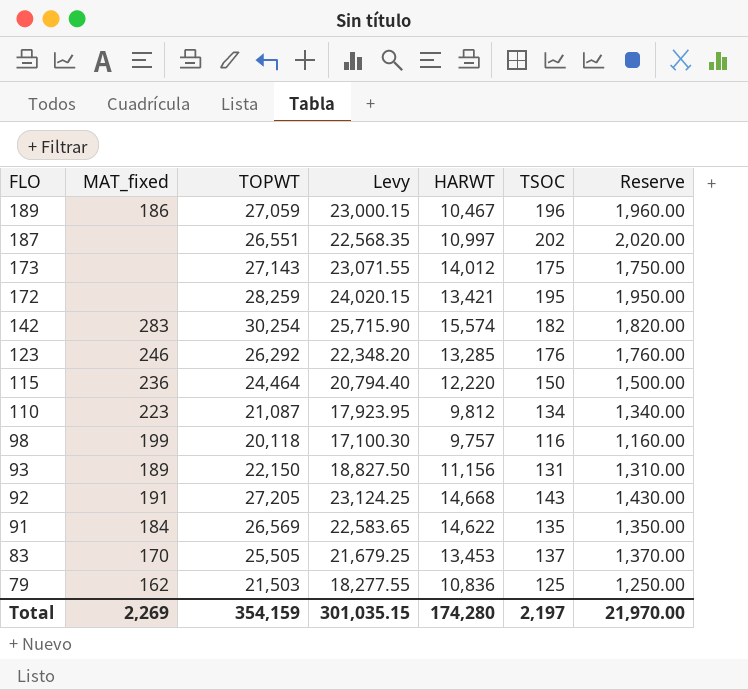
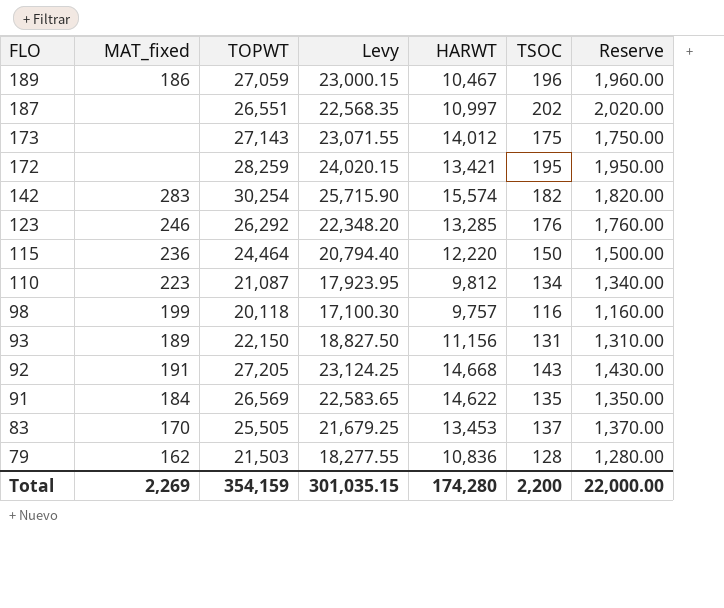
79 | TSOC: 125 -> 128
79 | Reserve: 1,250.00 -> 1,280.00
Total | TSOC: 2,197 -> 2,200
Total | Reserve: 21,970.00 -> 22,000.00

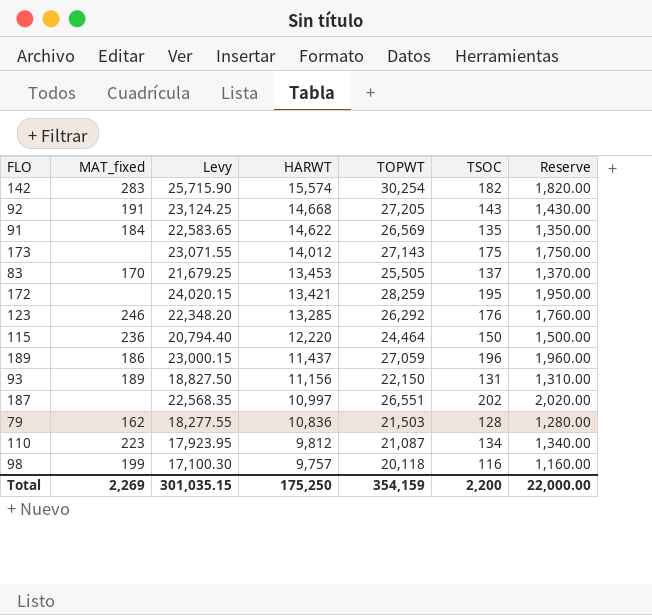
row order: FLO descending -> HARWT descending
column TOPWT | position: 3 -> 5
189 | HARWT: 10,467 -> 11,437
Total | HARWT: 174,280 -> 175,250

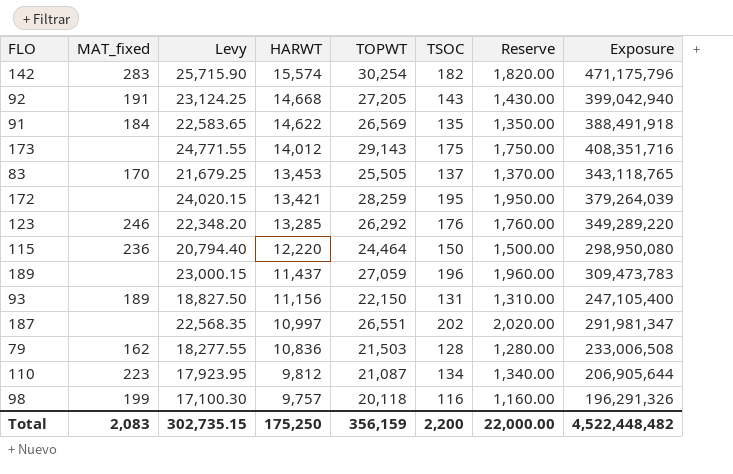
column Exposure | formula: none -> [HARWT] * [TOPWT]
173 | Levy: 23,071.55 -> 24,771.55
173 | TOPWT: 27,143 -> 29,143
189 | MAT_fixed: 186 -> none
Total | MAT_fixed: 2,269 -> 2,083
Total | Levy: 301,035.15 -> 302,735.15
Total | TOPWT: 354,159 -> 356,159

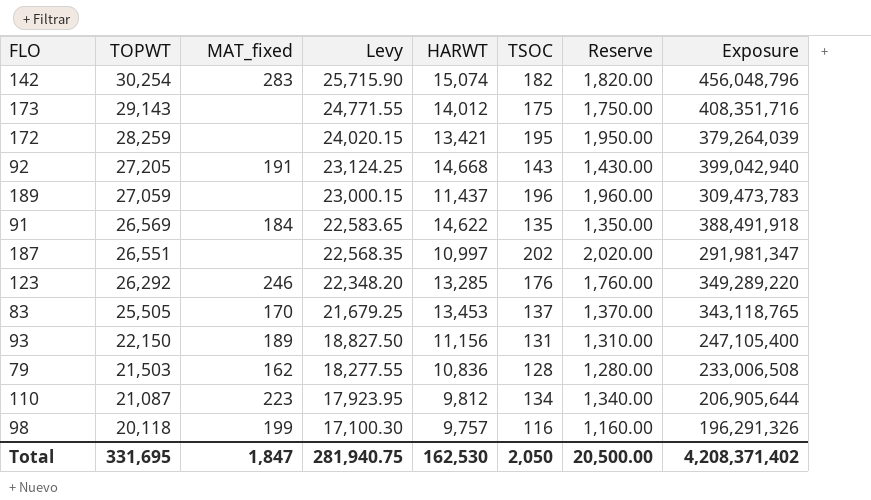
row order: HARWT descending -> TOPWT descending
column TOPWT | position: 5 -> 2
row 115: 236 | 20,794.40 | 12,220 | 24,464 | 150 | 1,500.00 | 298,950,080 -> none
142 | HARWT: 15,574 -> 15,074
142 | Exposure: 471,175,796 -> 456,048,796
Total | TOPWT: 356,159 -> 331,695
Total | MAT_fixed: 2,083 -> 1,847
Total | Levy: 302,735.15 -> 281,940.75
Total | HARWT: 175,250 -> 162,530
Total | TSOC: 2,200 -> 2,050
Total | Reserve: 22,000.00 -> 20,500.00
Total | Exposure: 4,522,448,482 -> 4,208,371,402

